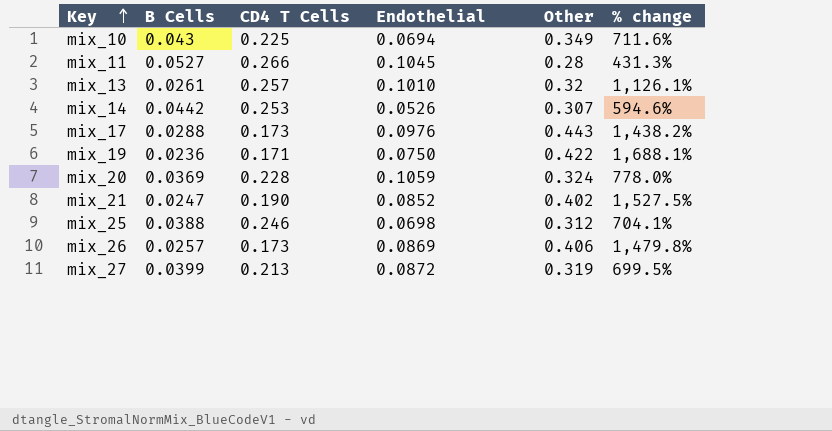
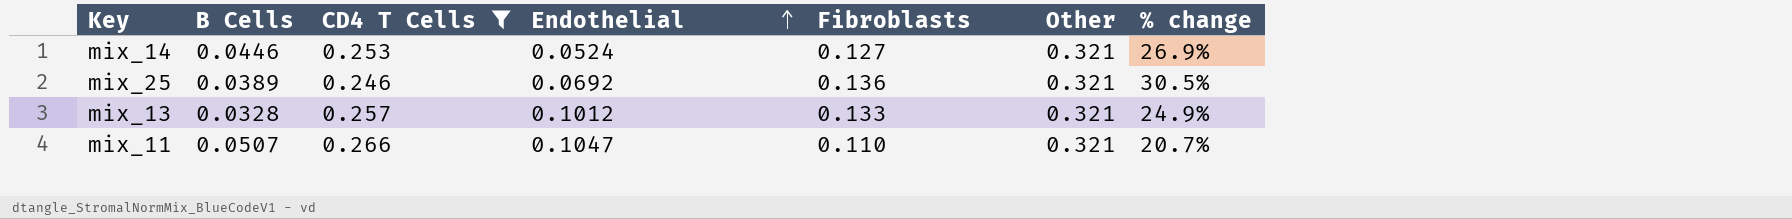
filter: none -> CD4 T Cells >= 0.246
row order: Key ascending -> Endothelial ascending
column Fibroblasts | position: none -> 5
column % change | formula: ([Other] - [B Cells]) / [B Cells] -> ([Other] - [CD4 T Cells]) / [CD4 T Cells]
mix_14 | B Cells: 0.0442 -> 0.0446
mix_14 | Endothelial: 0.0526 -> 0.0524
mix_14 | Other: 0.307 -> 0.321
mix_25 | B Cells: 0.0388 -> 0.0389
mix_25 | Endothelial: 0.0698 -> 0.0692
mix_25 | Other: 0.312 -> 0.321
mix_13 | B Cells: 0.0261 -> 0.0328
mix_13 | Endothelial: 0.1010 -> 0.1012
mix_13 | Other: 0.32 -> 0.321
mix_11 | B Cells: 0.0527 -> 0.0507
mix_11 | Endothelial: 0.1045 -> 0.1047
mix_11 | Other: 0.28 -> 0.321

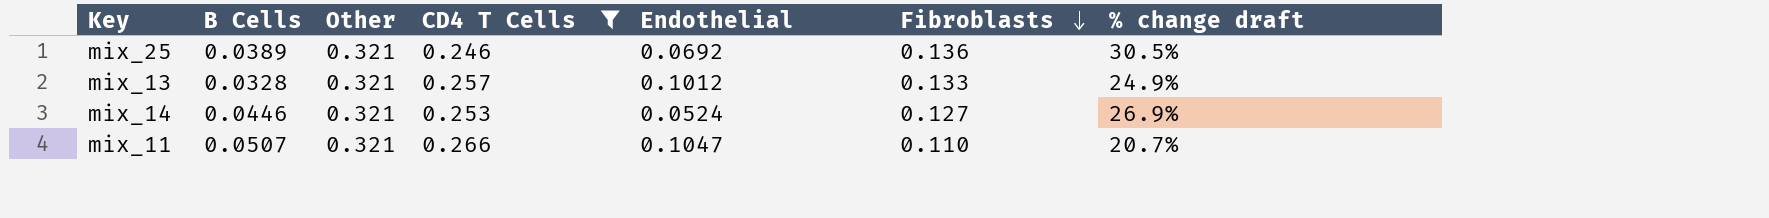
row order: Endothelial ascending -> Fibroblasts descending
column Other | position: 6 -> 3
column name: % change -> % change draft

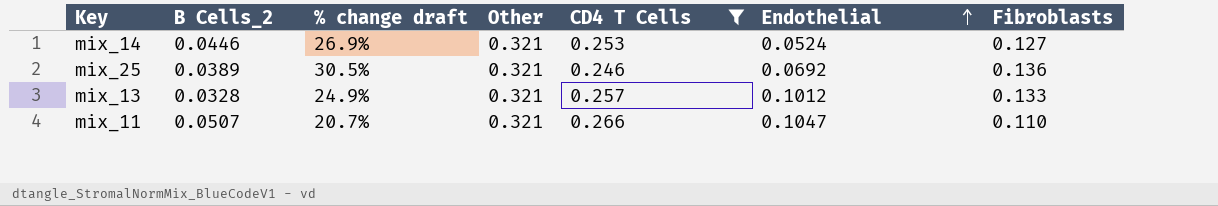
row order: Fibroblasts descending -> Endothelial ascending
column name: B Cells -> B Cells_2
column % change draft | position: 7 -> 3

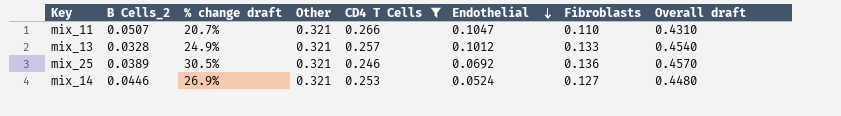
row order: Endothelial ascending -> Endothelial descending
column Overall draft | formula: none -> [Other] + [Fibroblasts]

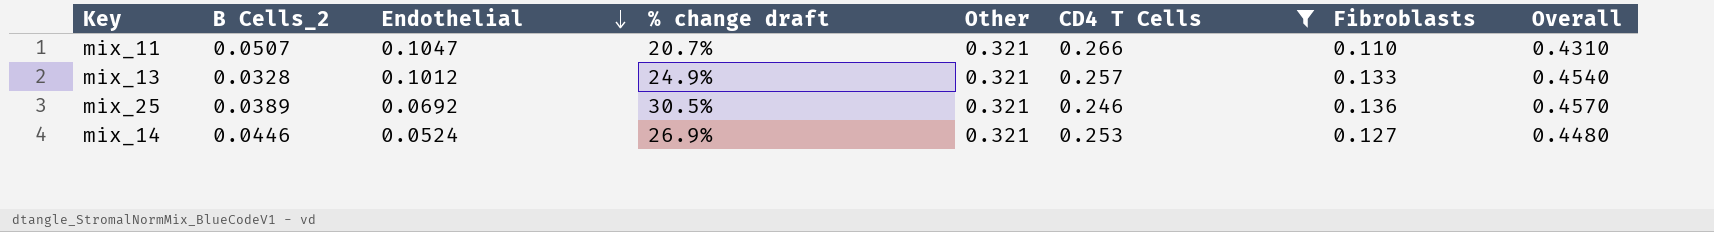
column Endothelial | position: 6 -> 3
column name: Overall draft -> Overall

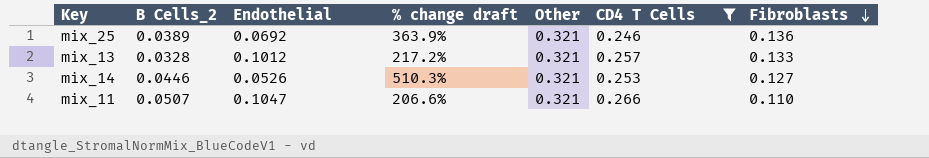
row order: Endothelial descending -> Fibroblasts descending
column Overall | formula: [Other] + [Fibroblasts] -> none
column % change draft | formula: ([Other] - [CD4 T Cells]) / [CD4 T Cells] -> ([Other] - [Endothelial]) / [Endothelial]
mix_14 | Endothelial: 0.0524 -> 0.0526

